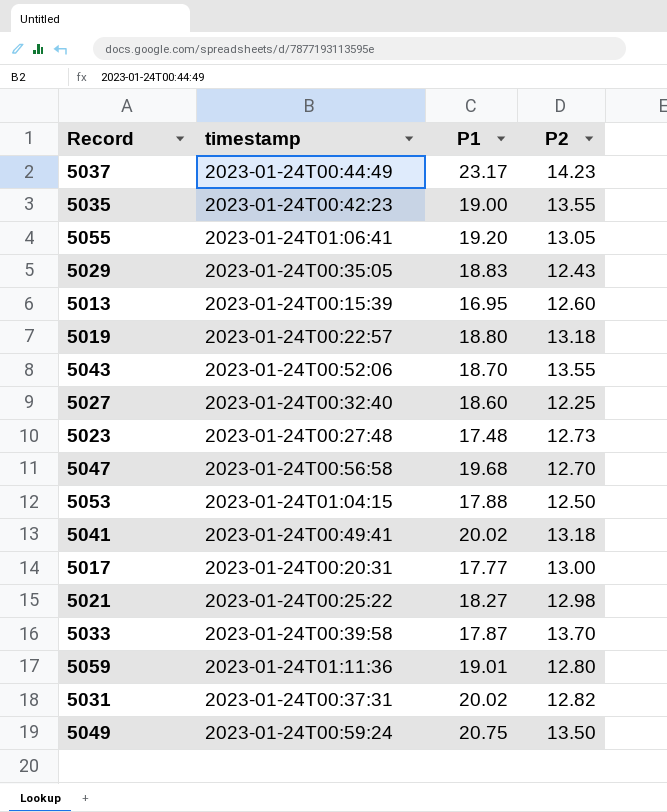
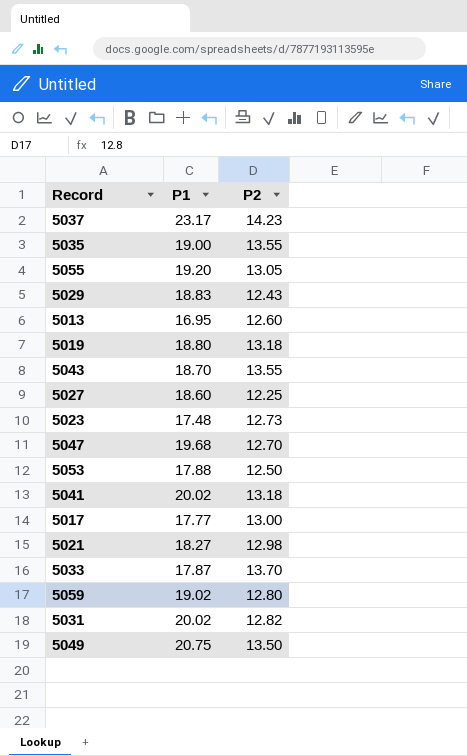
column timestamp | position: 2 -> none
5059 | P1: 19.01 -> 19.02

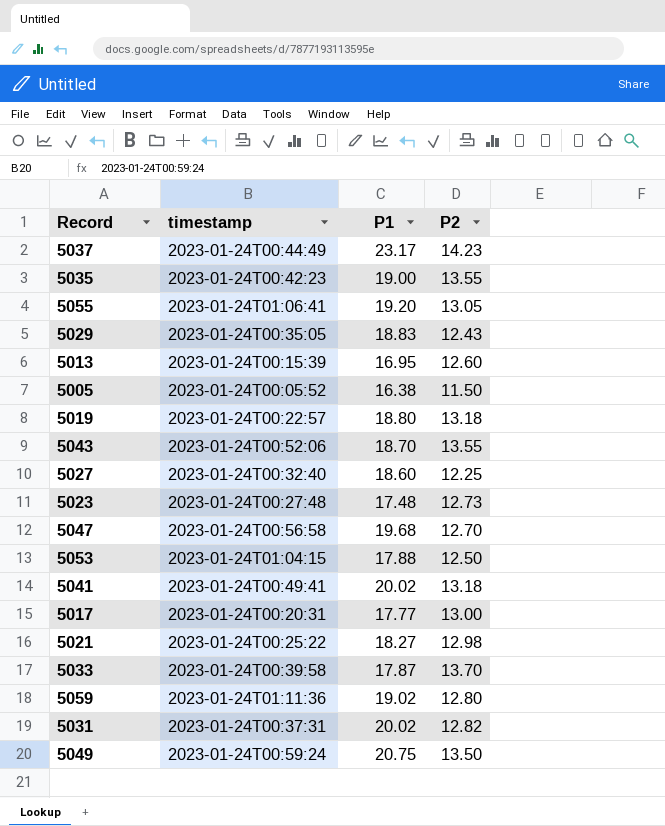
column timestamp | position: none -> 2
row 5005: none -> 2023-01-24T00:05:52 | 16.38 | 11.50

